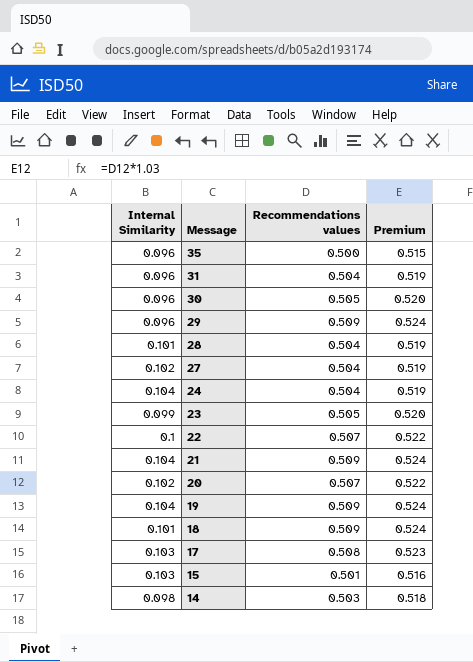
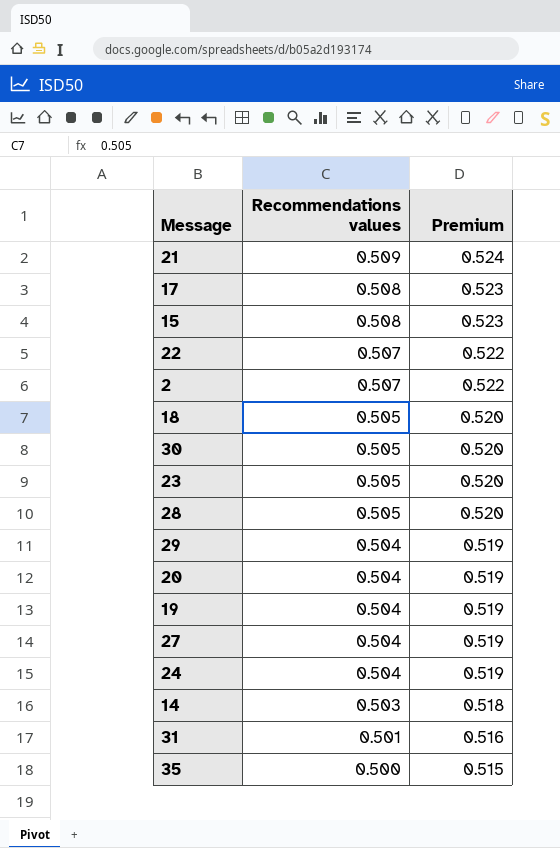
row order: Message descending -> Recommendations values descending
column Internal Similarity | position: 1 -> none
15 | Recommendations values: 0.501 -> 0.508
15 | Premium: 0.516 -> 0.523
row 2: none -> 0.507 | 0.522
18 | Recommendations values: 0.509 -> 0.505
18 | Premium: 0.524 -> 0.520
28 | Recommendations values: 0.504 -> 0.505
28 | Premium: 0.519 -> 0.520
29 | Recommendations values: 0.509 -> 0.504
29 | Premium: 0.524 -> 0.519
20 | Recommendations values: 0.507 -> 0.504
20 | Premium: 0.522 -> 0.519
19 | Recommendations values: 0.509 -> 0.504
19 | Premium: 0.524 -> 0.519
31 | Recommendations values: 0.504 -> 0.501
31 | Premium: 0.519 -> 0.516

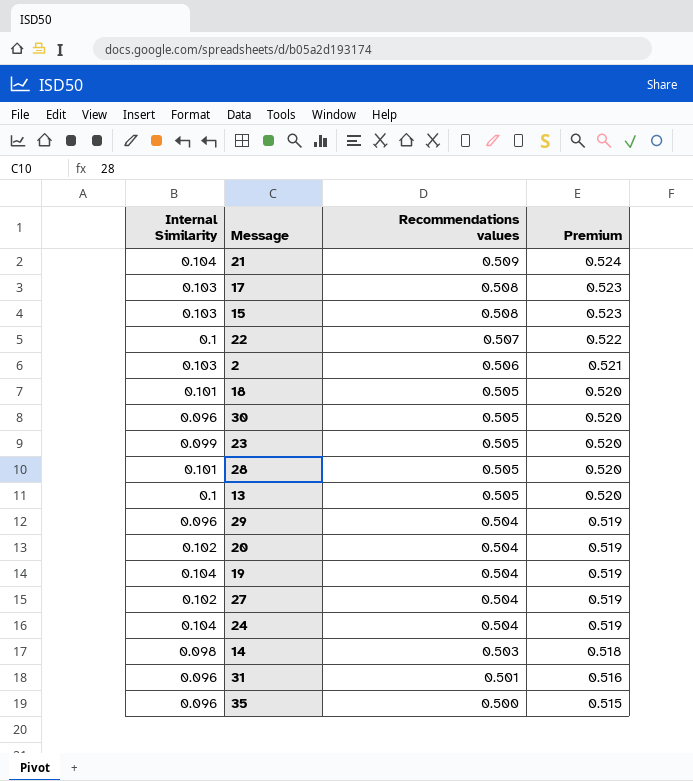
column Internal Similarity | position: none -> 1
2 | Recommendations values: 0.507 -> 0.506
2 | Premium: 0.522 -> 0.521
row 13: none -> 0.1 | 0.505 | 0.520

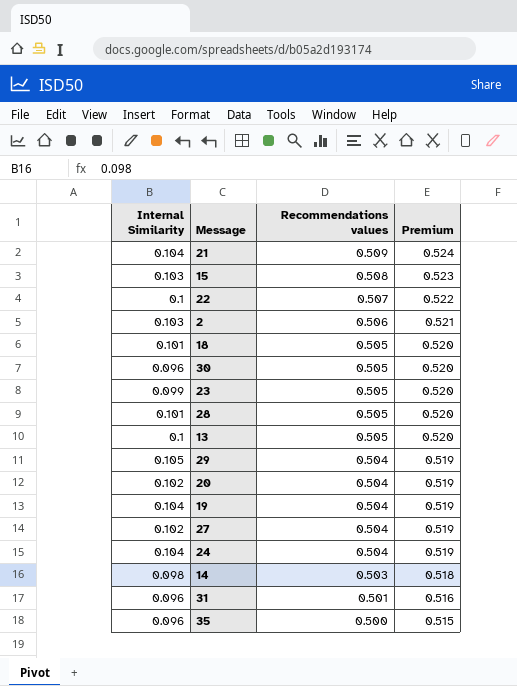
row 17: 0.103 | 0.508 | 0.523 -> none
29 | Internal Similarity: 0.096 -> 0.105

